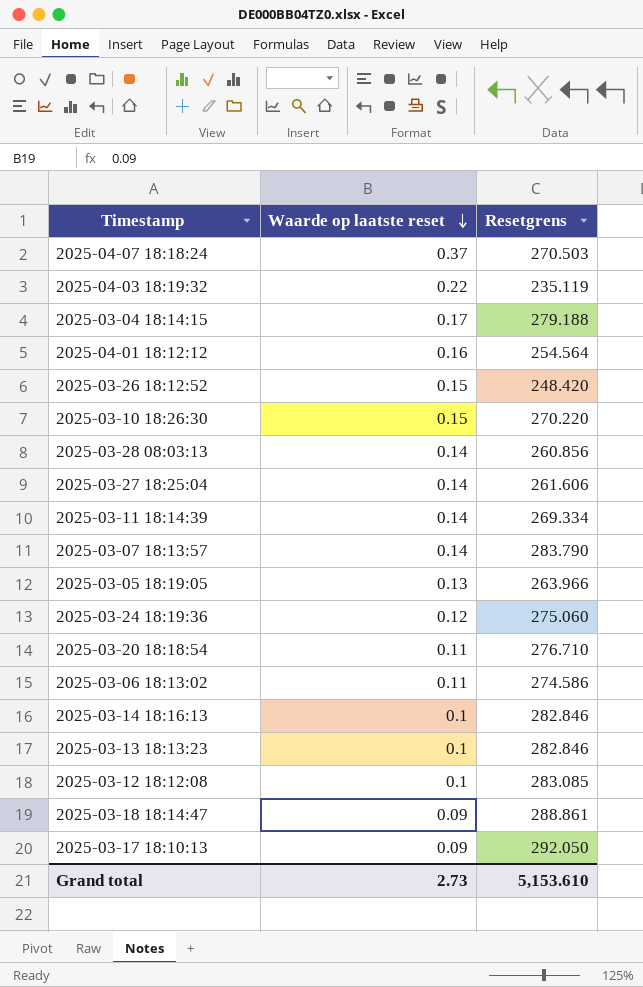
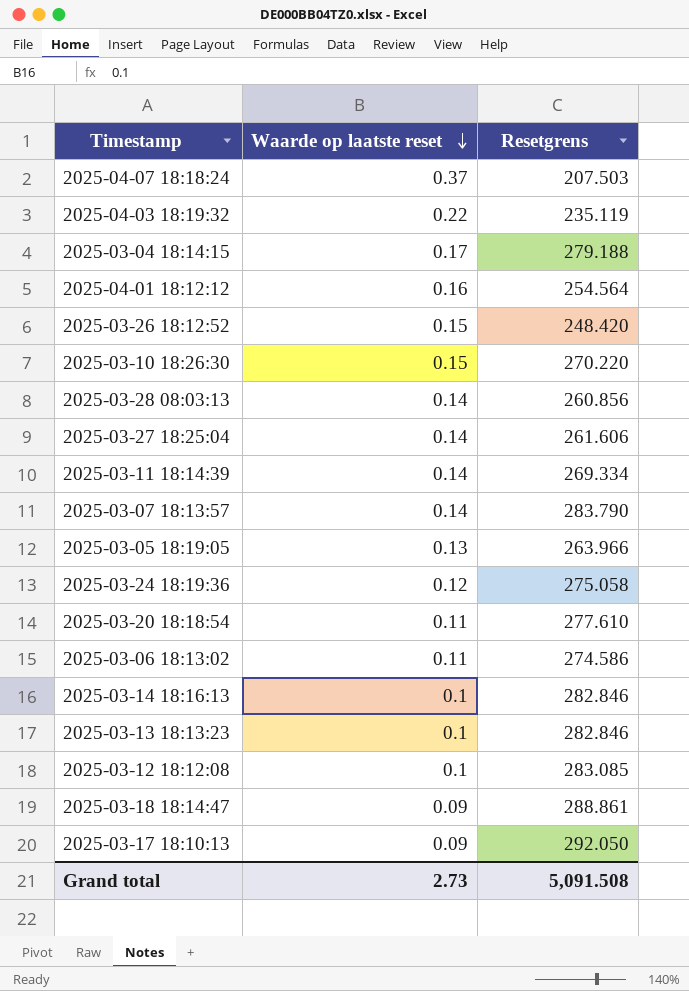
2025-04-07 18:18:24 | Resetgrens: 270.503 -> 207.503
2025-03-24 18:19:36 | Resetgrens: 275.060 -> 275.058
2025-03-20 18:18:54 | Resetgrens: 276.710 -> 277.610
Grand total | Resetgrens: 5,153.610 -> 5,091.508

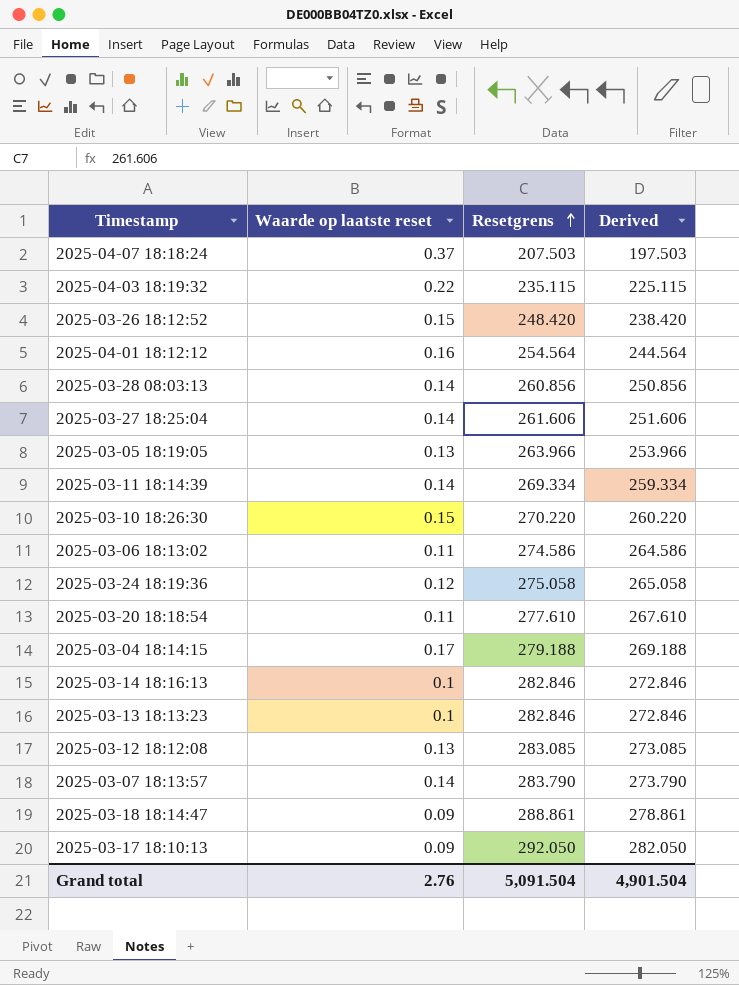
row order: Waarde op laatste reset descending -> Resetgrens ascending
column Derived | formula: none -> [Resetgrens] - 10
2025-04-03 18:19:32 | Resetgrens: 235.119 -> 235.115
2025-03-12 18:12:08 | Waarde op laatste reset: 0.1 -> 0.13
Grand total | Waarde op laatste reset: 2.73 -> 2.76
Grand total | Resetgrens: 5,091.508 -> 5,091.504

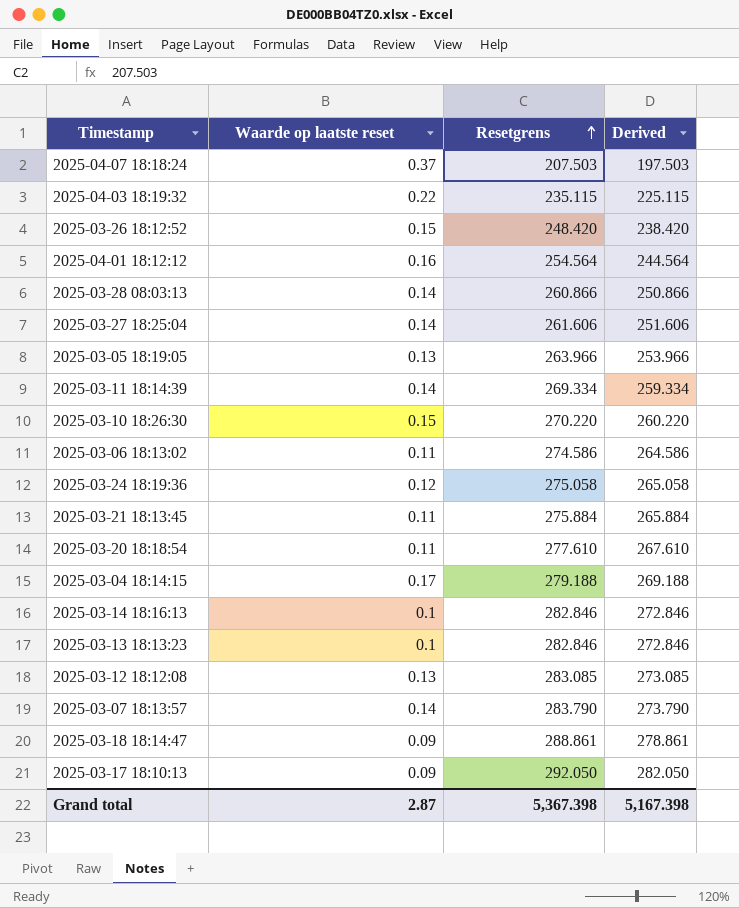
2025-03-28 08:03:13 | Resetgrens: 260.856 -> 260.866
2025-03-28 08:03:13 | Derived: 250.856 -> 250.866
row 2025-03-21 18:13:45: none -> 0.11 | 275.884 | 265.884
Grand total | Waarde op laatste reset: 2.76 -> 2.87
Grand total | Resetgrens: 5,091.504 -> 5,367.398
Grand total | Derived: 4,901.504 -> 5,167.398

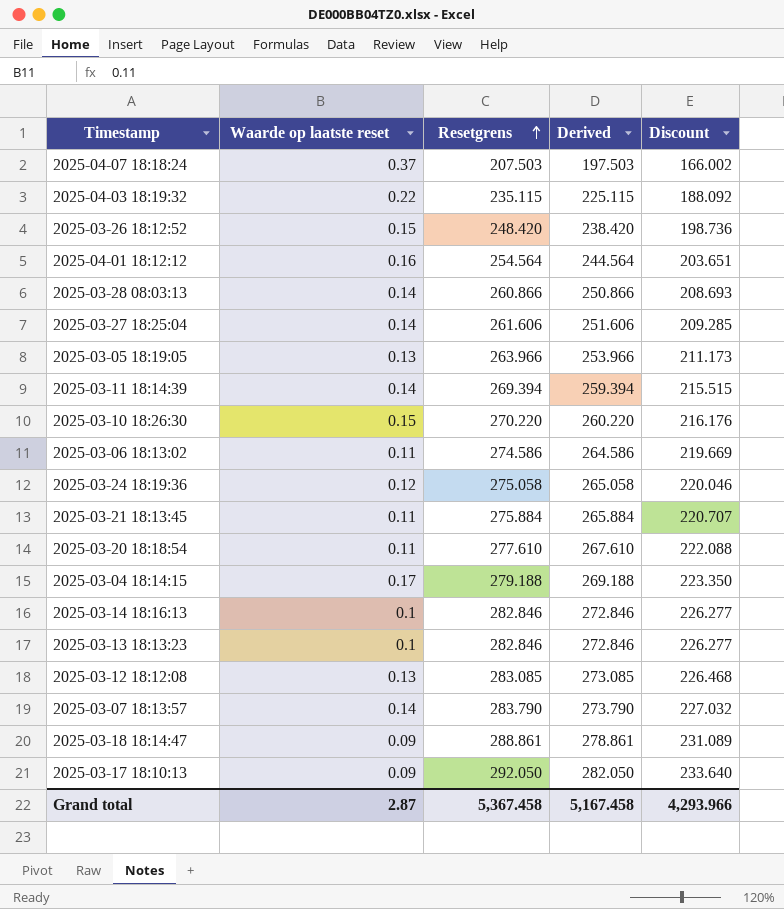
column Discount | formula: none -> [Resetgrens] * 0.8
2025-03-11 18:14:39 | Resetgrens: 269.334 -> 269.394
2025-03-11 18:14:39 | Derived: 259.334 -> 259.394
Grand total | Resetgrens: 5,367.398 -> 5,367.458
Grand total | Derived: 5,167.398 -> 5,167.458

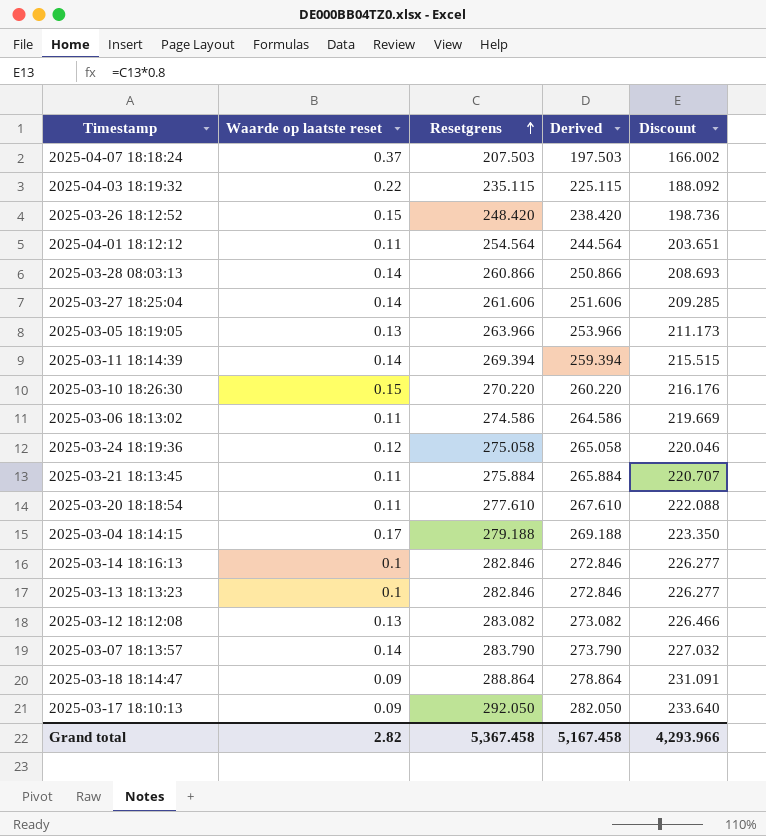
2025-04-01 18:12:12 | Waarde op laatste reset: 0.16 -> 0.11
2025-03-12 18:12:08 | Resetgrens: 283.085 -> 283.082
2025-03-12 18:12:08 | Derived: 273.085 -> 273.082
2025-03-12 18:12:08 | Discount: 226.468 -> 226.466
2025-03-18 18:14:47 | Resetgrens: 288.861 -> 288.864
2025-03-18 18:14:47 | Derived: 278.861 -> 278.864
2025-03-18 18:14:47 | Discount: 231.089 -> 231.091
Grand total | Waarde op laatste reset: 2.87 -> 2.82

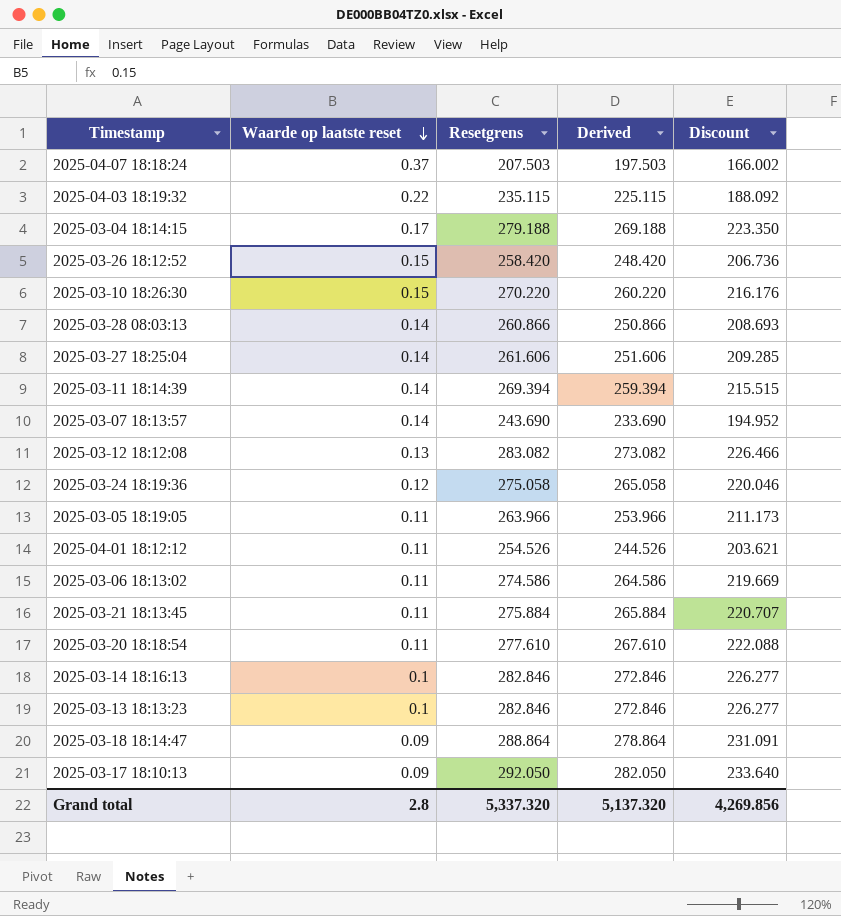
row order: Resetgrens ascending -> Waarde op laatste reset descending
2025-03-26 18:12:52 | Resetgrens: 248.420 -> 258.420
2025-03-26 18:12:52 | Derived: 238.420 -> 248.420
2025-03-26 18:12:52 | Discount: 198.736 -> 206.736
2025-03-07 18:13:57 | Resetgrens: 283.790 -> 243.690
2025-03-07 18:13:57 | Derived: 273.790 -> 233.690
2025-03-07 18:13:57 | Discount: 227.032 -> 194.952
2025-03-05 18:19:05 | Waarde op laatste reset: 0.13 -> 0.11
2025-04-01 18:12:12 | Resetgrens: 254.564 -> 254.526
2025-04-01 18:12:12 | Derived: 244.564 -> 244.526
2025-04-01 18:12:12 | Discount: 203.651 -> 203.621
Grand total | Waarde op laatste reset: 2.82 -> 2.8
Grand total | Resetgrens: 5,367.458 -> 5,337.320
Grand total | Derived: 5,167.458 -> 5,137.320
Grand total | Discount: 4,293.966 -> 4,269.856

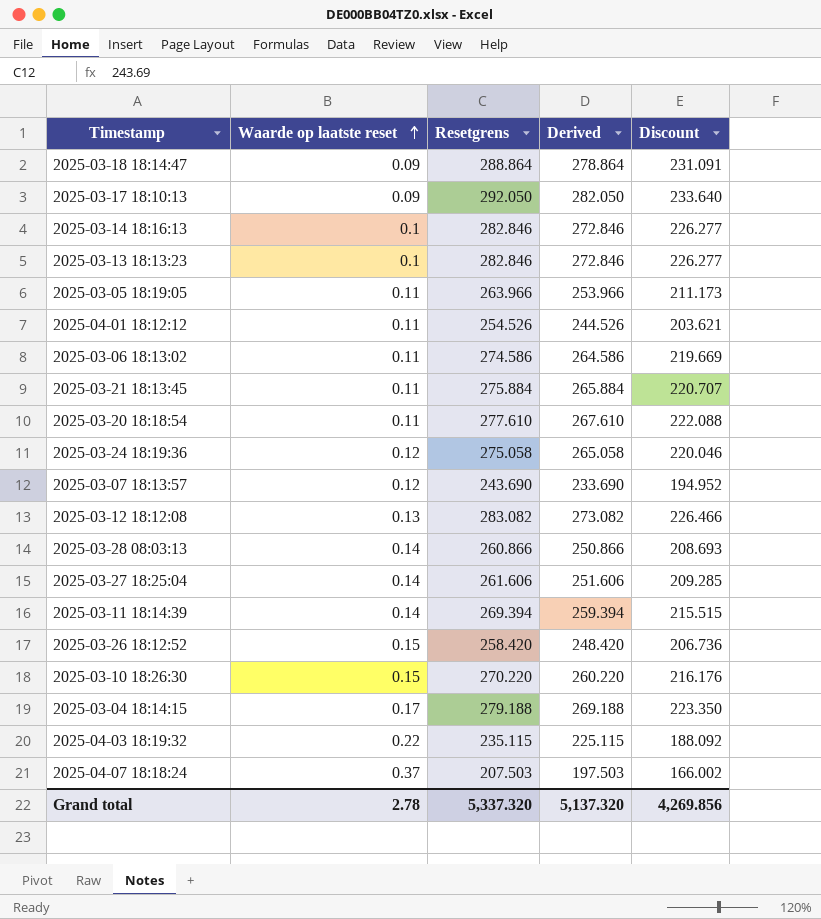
row order: Waarde op laatste reset descending -> Waarde op laatste reset ascending
2025-03-07 18:13:57 | Waarde op laatste reset: 0.14 -> 0.12
Grand total | Waarde op laatste reset: 2.8 -> 2.78

